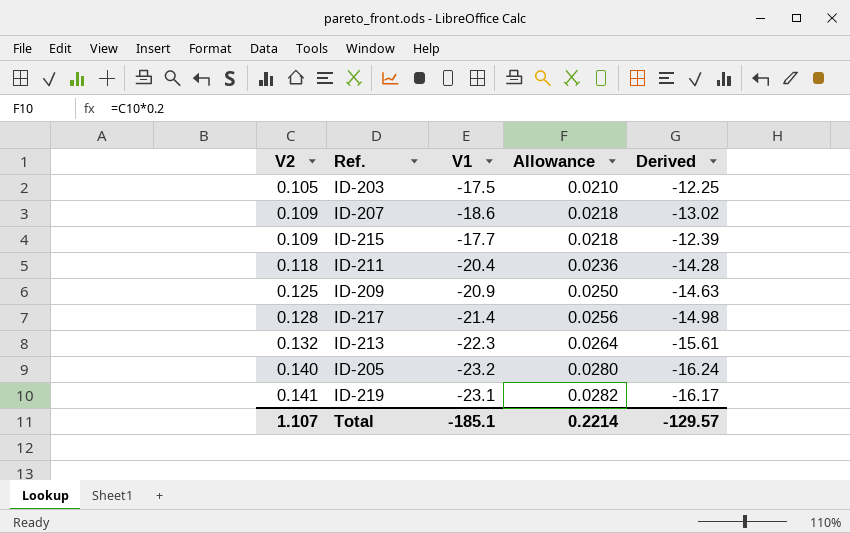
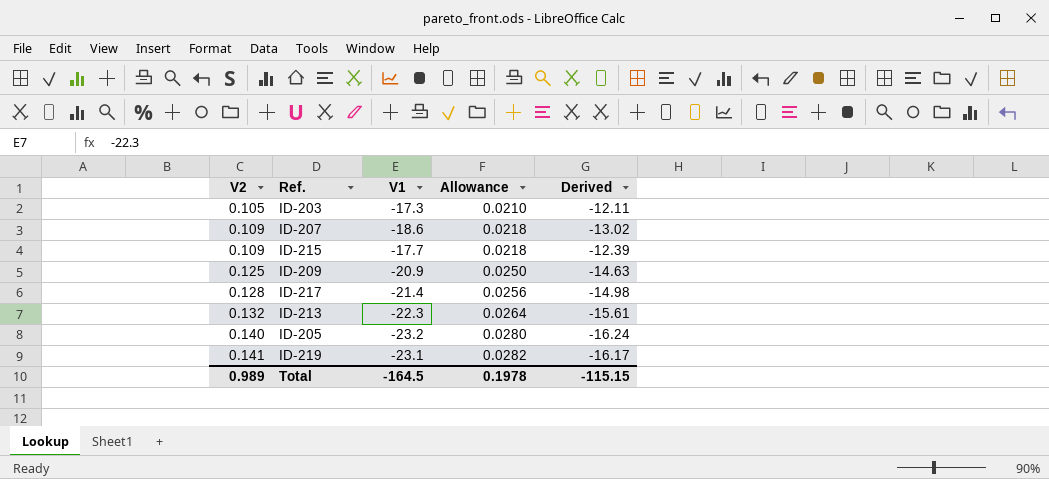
row ID-211: 0.118 | -20.4 | 0.0236 | -14.28 -> none
ID-203 | V1: -17.5 -> -17.3
ID-203 | Derived: -12.25 -> -12.11
Total | V2: 1.107 -> 0.989
Total | V1: -185.1 -> -164.5
Total | Allowance: 0.2214 -> 0.1978
Total | Derived: -129.57 -> -115.15

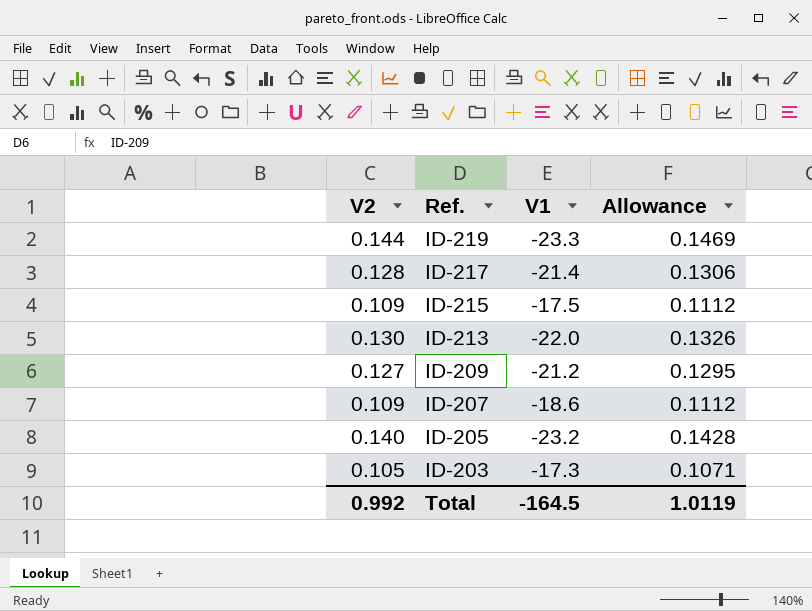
row order: V2 ascending -> Ref. descending
column Derived | formula: [V1] * 0.7 -> none
column Allowance | formula: [V2] * 0.2 -> [V2] * 1.02
ID-219 | V2: 0.141 -> 0.144
ID-219 | V1: -23.1 -> -23.3
ID-215 | V1: -17.7 -> -17.5
ID-213 | V2: 0.132 -> 0.130
ID-213 | V1: -22.3 -> -22.0
ID-209 | V2: 0.125 -> 0.127
ID-209 | V1: -20.9 -> -21.2
Total | V2: 0.989 -> 0.992
Total | Allowance: 0.1978 -> 1.0119

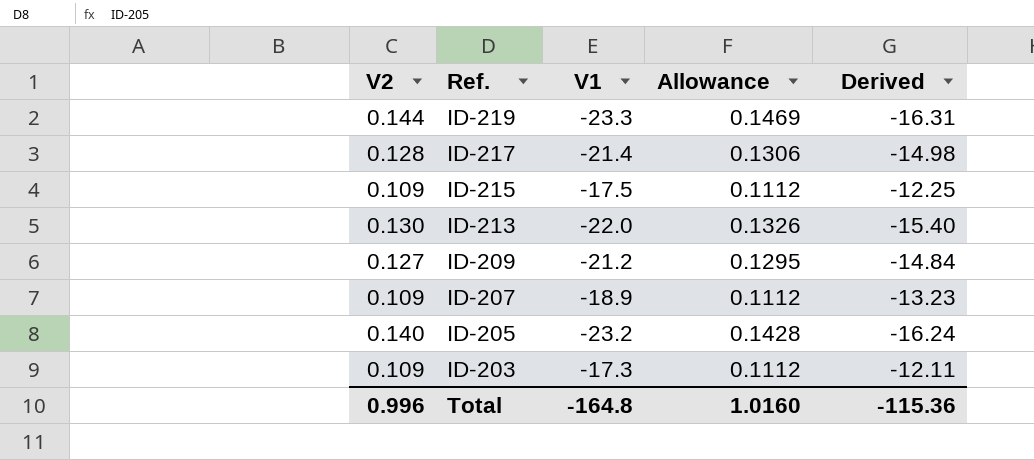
column Derived | formula: none -> [V1] * 0.7
ID-207 | V1: -18.6 -> -18.9
ID-203 | V2: 0.105 -> 0.109
ID-203 | Allowance: 0.1071 -> 0.1112
Total | V2: 0.992 -> 0.996
Total | V1: -164.5 -> -164.8
Total | Allowance: 1.0119 -> 1.0160

